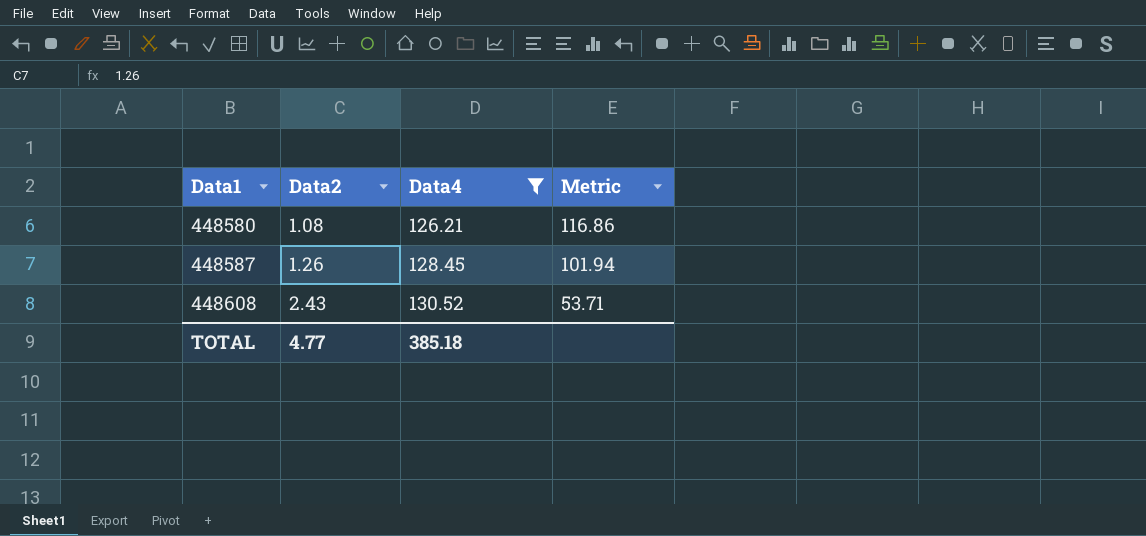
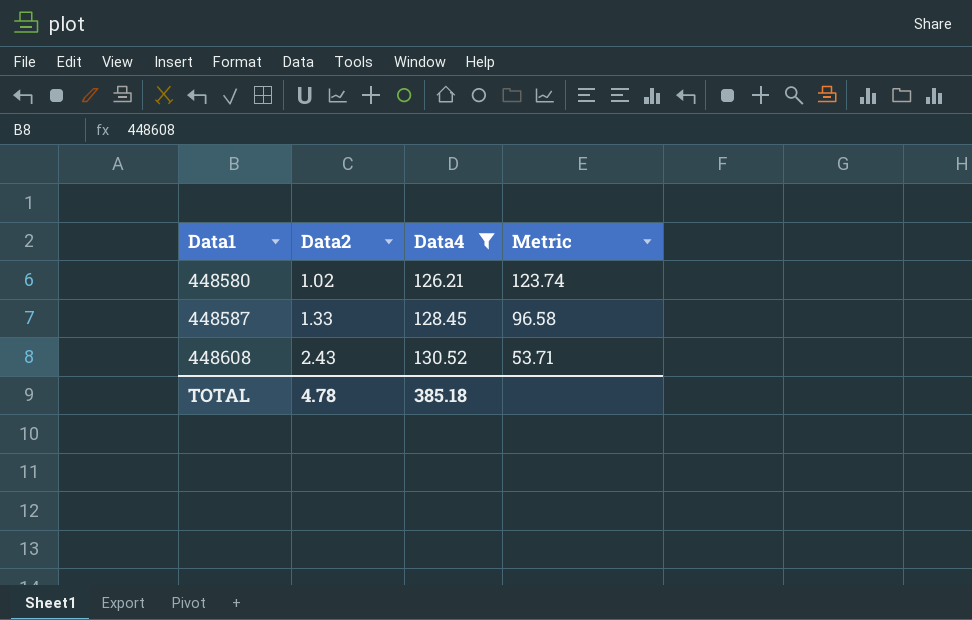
448580 | Data2: 1.08 -> 1.02
448580 | Metric: 116.86 -> 123.74
448587 | Data2: 1.26 -> 1.33
448587 | Metric: 101.94 -> 96.58
TOTAL | Data2: 4.77 -> 4.78

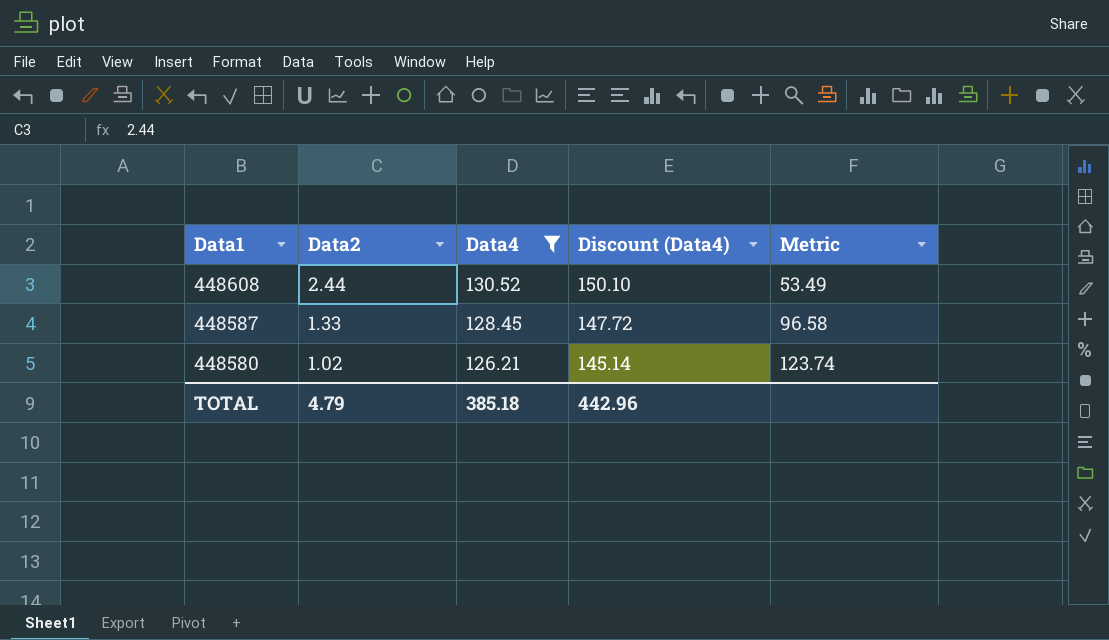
row order: Data1 ascending -> Data1 descending
column Discount (Data4) | formula: none -> [Data4] * 1.15
448608 | Data2: 2.43 -> 2.44
448608 | Metric: 53.71 -> 53.49
TOTAL | Data2: 4.78 -> 4.79

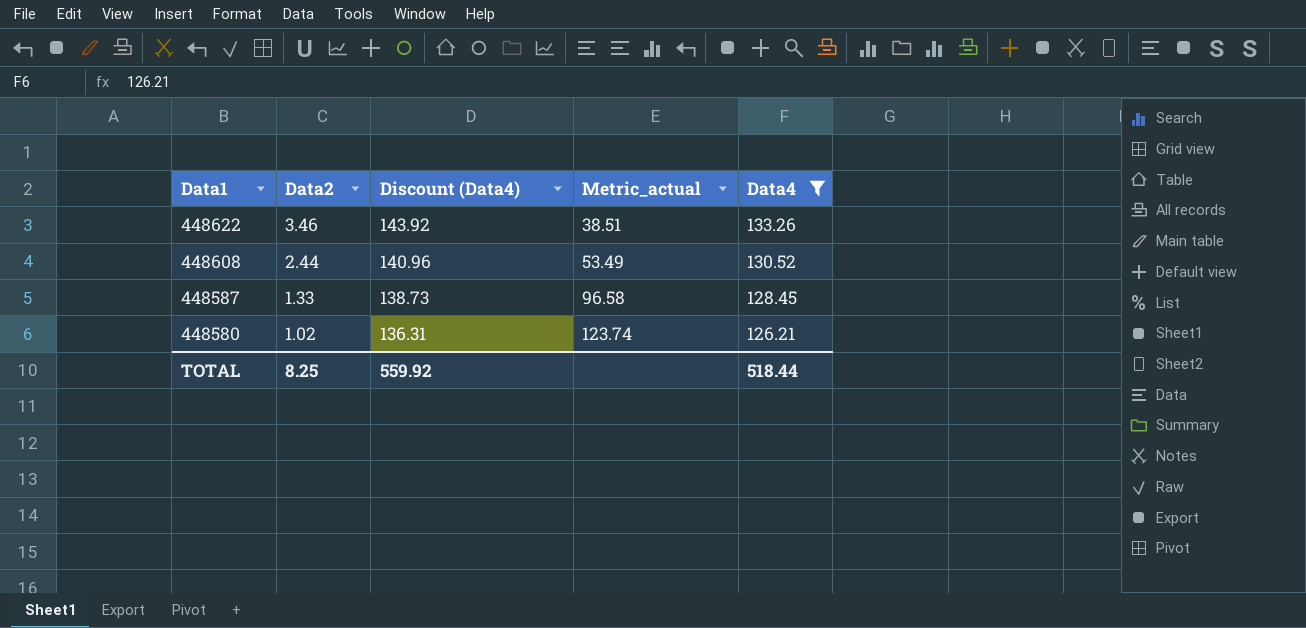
column Discount (Data4) | formula: [Data4] * 1.15 -> [Data4] * 1.08
column name: Metric -> Metric_actual
column Data4 | position: 3 -> 5
row 448622: none -> 3.46 | 143.92 | 38.51 | 133.26
TOTAL | Data2: 4.79 -> 8.25
TOTAL | Discount (Data4): 442.96 -> 559.92
TOTAL | Data4: 385.18 -> 518.44

